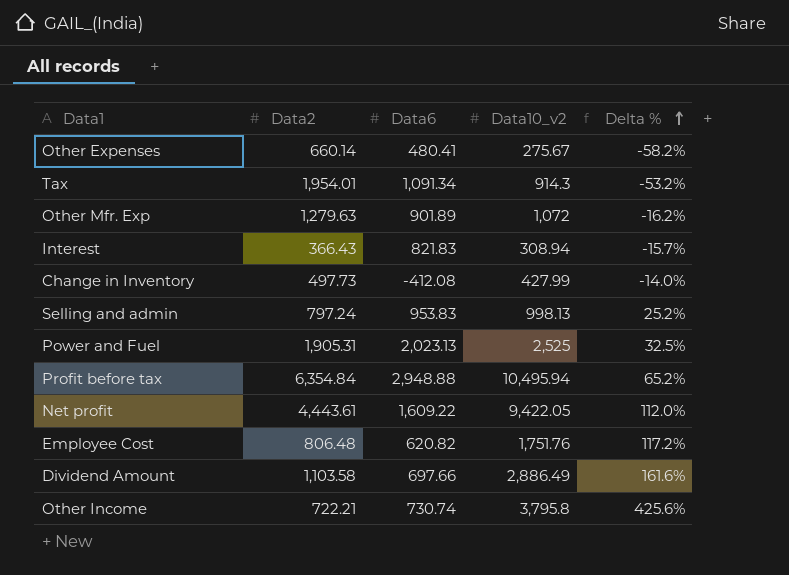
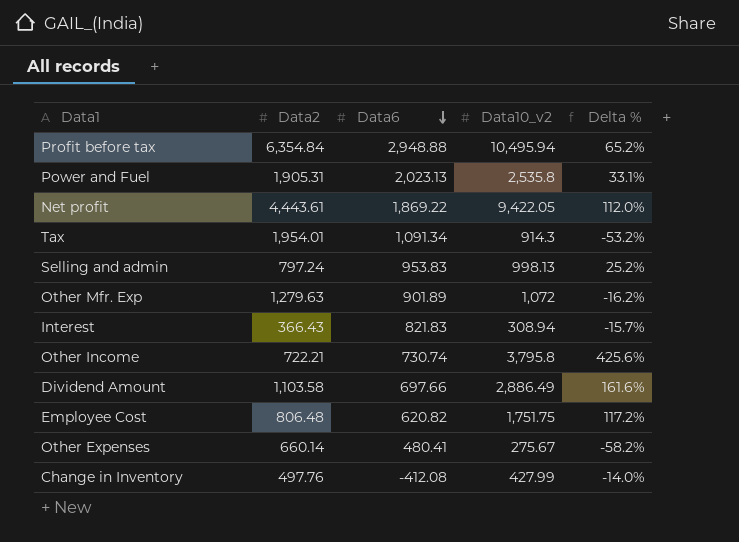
row order: Delta % ascending -> Data6 descending
Power and Fuel | Data10_v2: 2,525 -> 2,535.8
Power and Fuel | Delta %: 32.5% -> 33.1%
Net profit | Data6: 1,609.22 -> 1,869.22
Employee Cost | Data10_v2: 1,751.76 -> 1,751.75
Change in Inventory | Data2: 497.73 -> 497.76

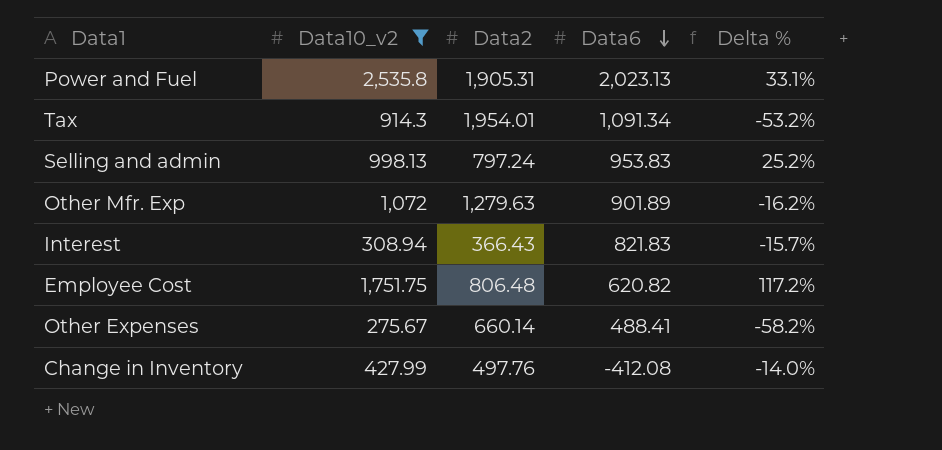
filter: none -> Data10_v2 <= 2,535.8
column Data10_v2 | position: 4 -> 2
Other Expenses | Data6: 480.41 -> 488.41

